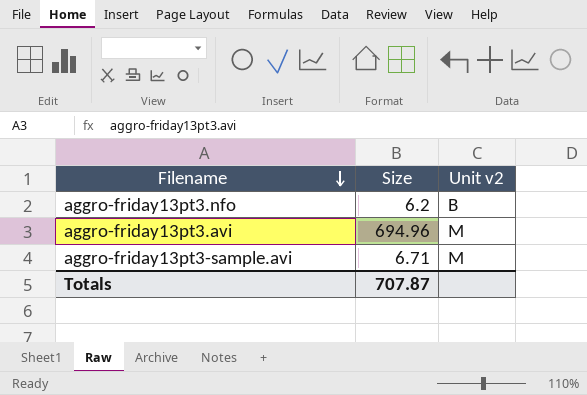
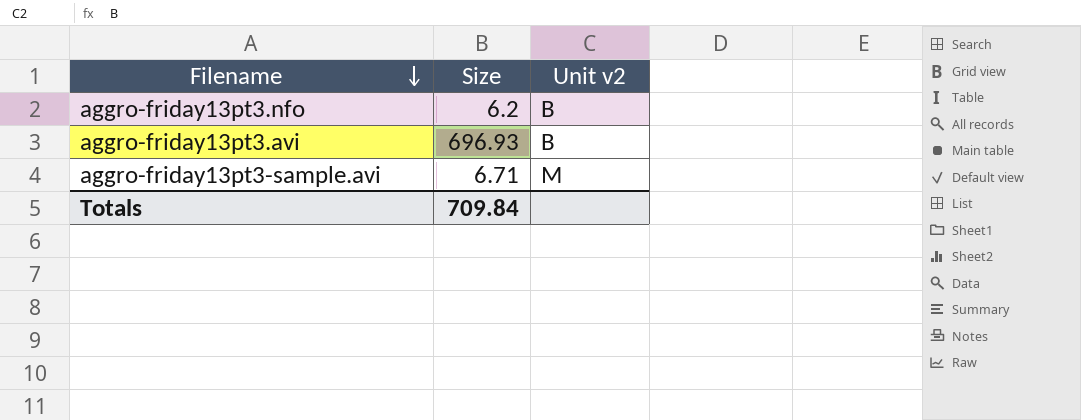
aggro-friday13pt3.avi | Size: 694.96 -> 696.93
aggro-friday13pt3.avi | Unit v2: M -> B
Totals | Size: 707.87 -> 709.84

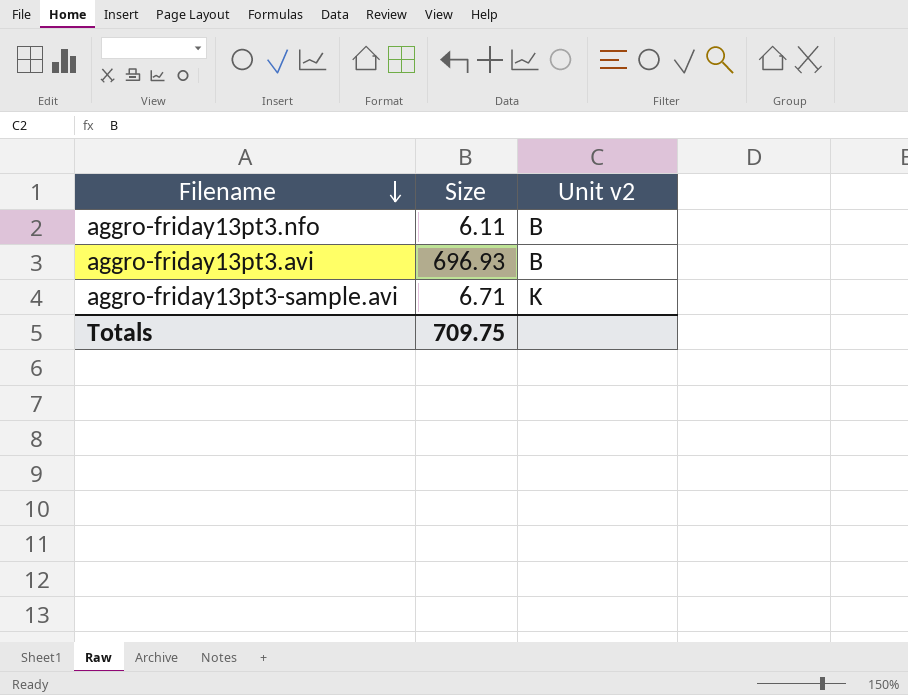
aggro-friday13pt3.nfo | Size: 6.2 -> 6.11
aggro-friday13pt3-sample.avi | Unit v2: M -> K
Totals | Size: 709.84 -> 709.75

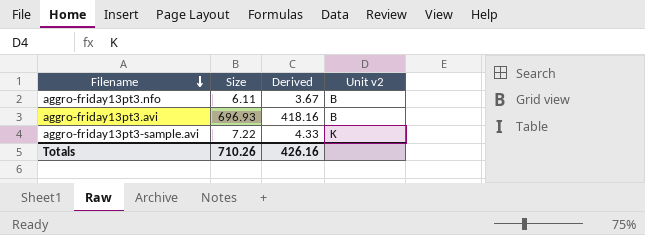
column Derived | formula: none -> [Size] * 0.6
aggro-friday13pt3-sample.avi | Size: 6.71 -> 7.22
Totals | Size: 709.75 -> 710.26

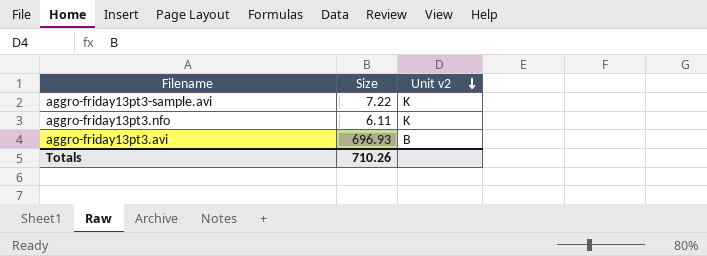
row order: Filename descending -> Unit v2 descending
column Derived | formula: [Size] * 0.6 -> none
aggro-friday13pt3.nfo | Unit v2: B -> K

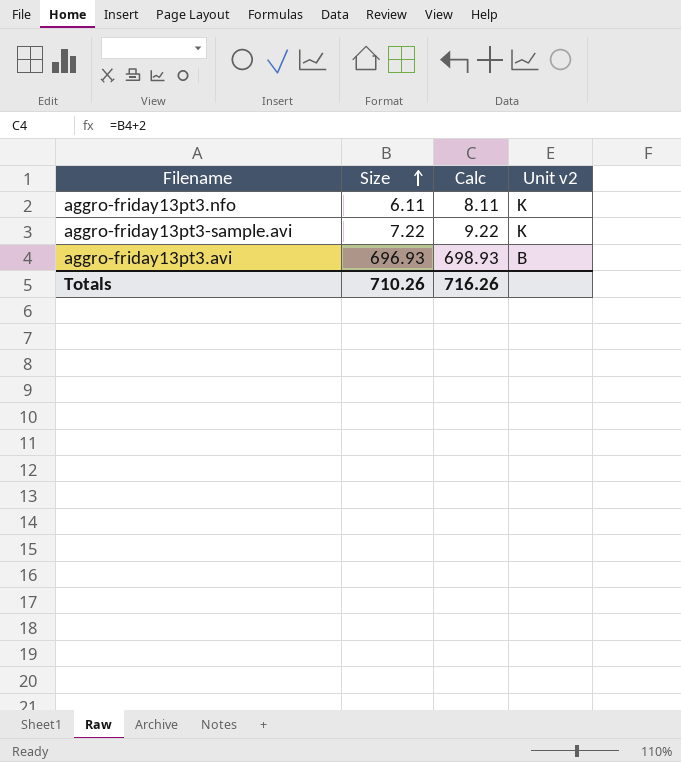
row order: Unit v2 descending -> Size ascending
column Calc | formula: none -> [Size] + 2

